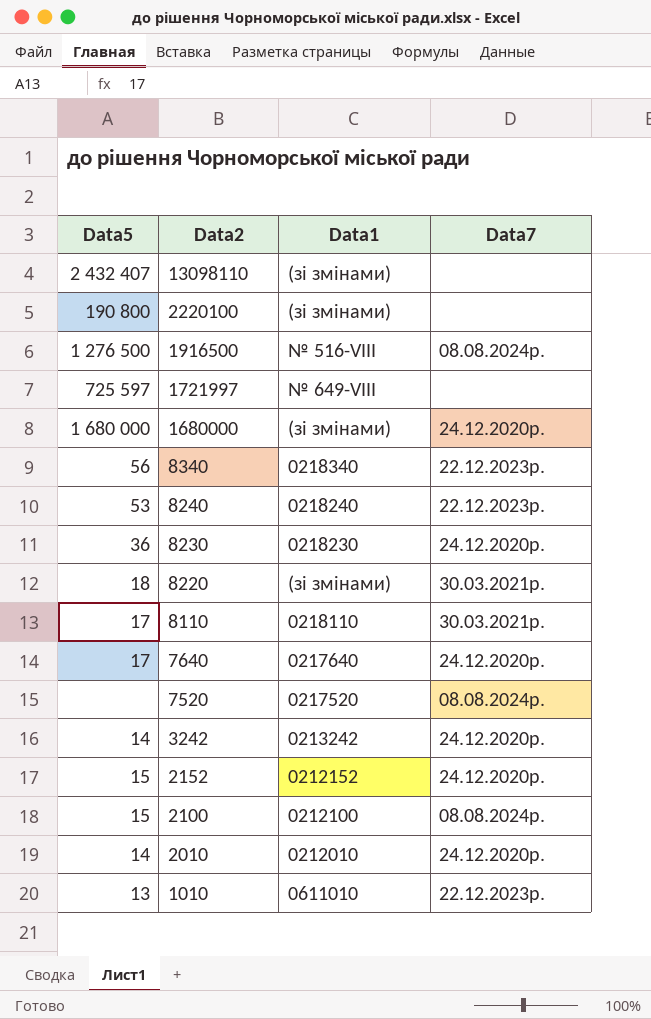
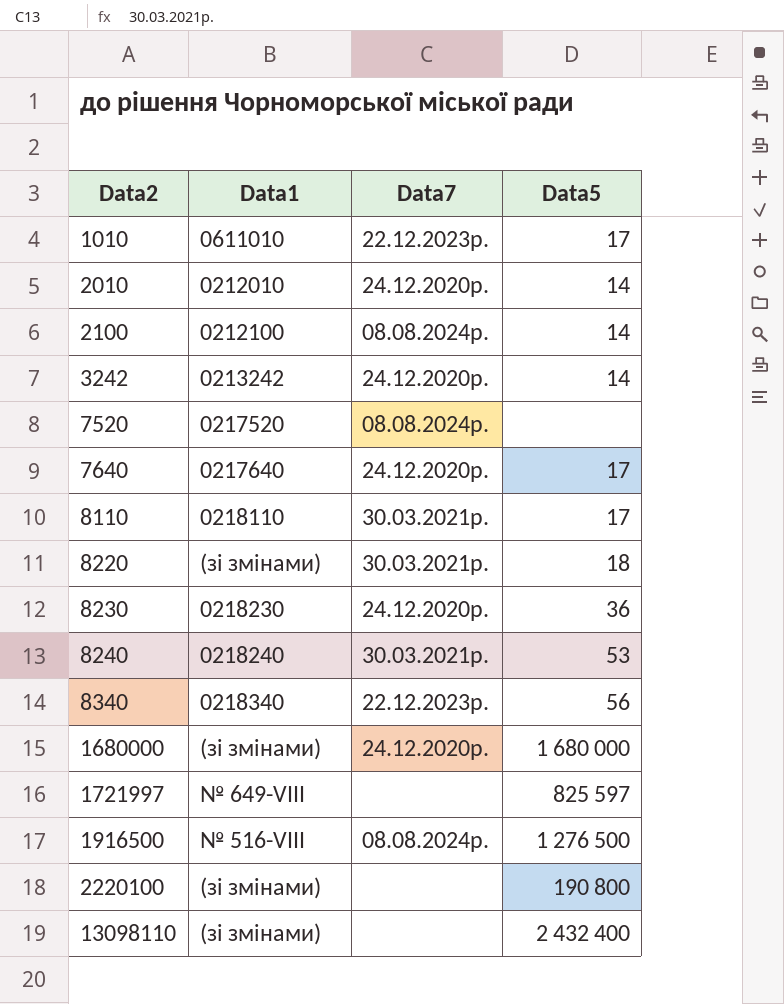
row order: Data2 descending -> Data2 ascending
column Data5 | position: 1 -> 4
row 2152: 15 | 0212152 | 24.12.2020р. -> none
1010 | Data5: 13 -> 17
2100 | Data5: 15 -> 14
8240 | Data7: 22.12.2023р. -> 30.03.2021р.
1721997 | Data5: 725 597 -> 825 597
13098110 | Data5: 2 432 407 -> 2 432 400

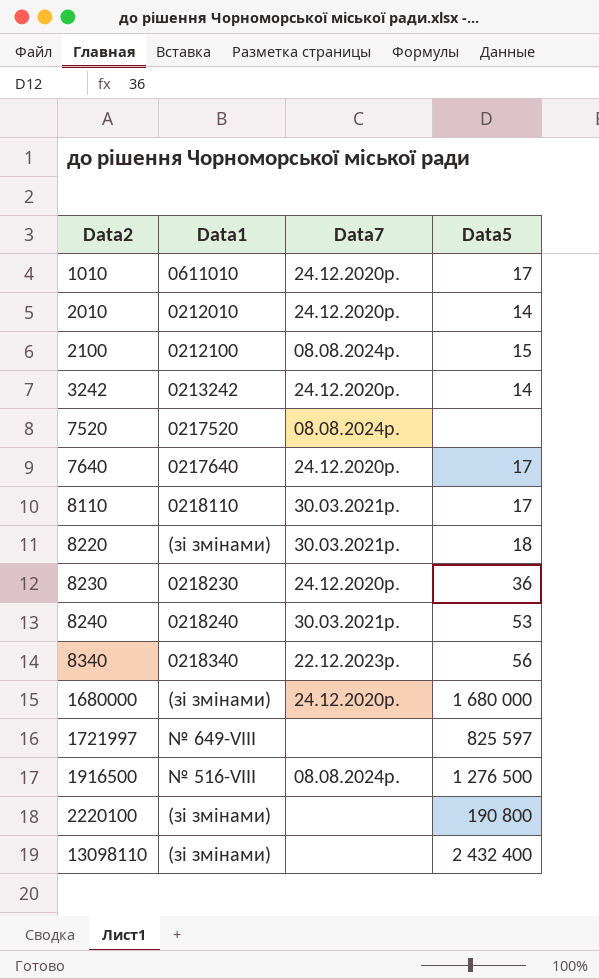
1010 | Data7: 22.12.2023р. -> 24.12.2020р.
2100 | Data5: 14 -> 15

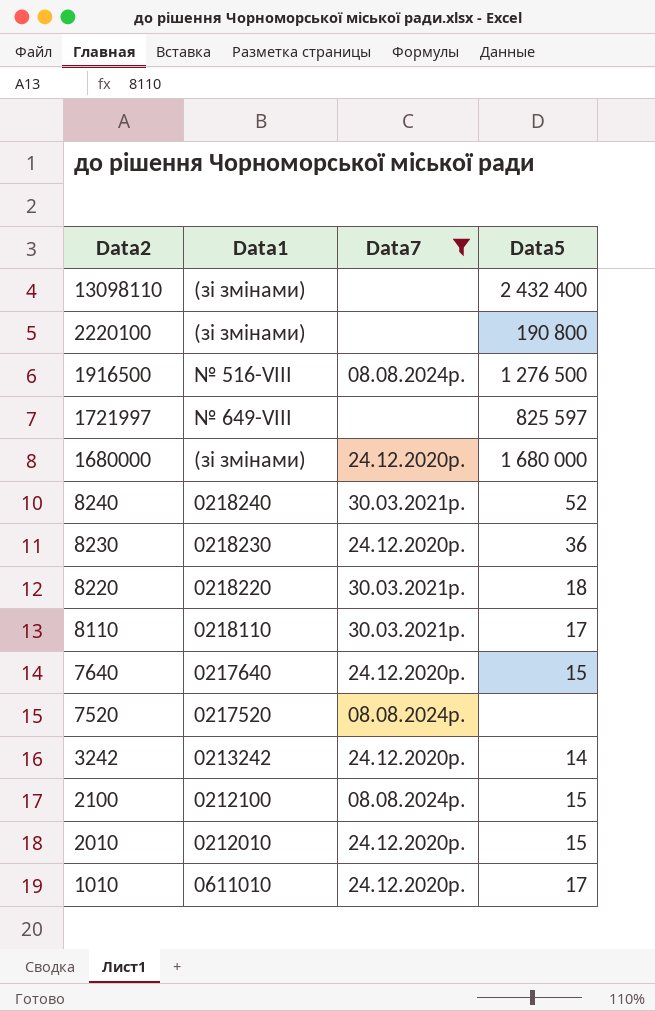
filter: none -> Data7 != 22.12.2023р.
row order: Data2 ascending -> Data2 descending
8240 | Data5: 53 -> 52
8220 | Data1: (зі змінами) -> 0218220
7640 | Data5: 17 -> 15
2010 | Data5: 14 -> 15

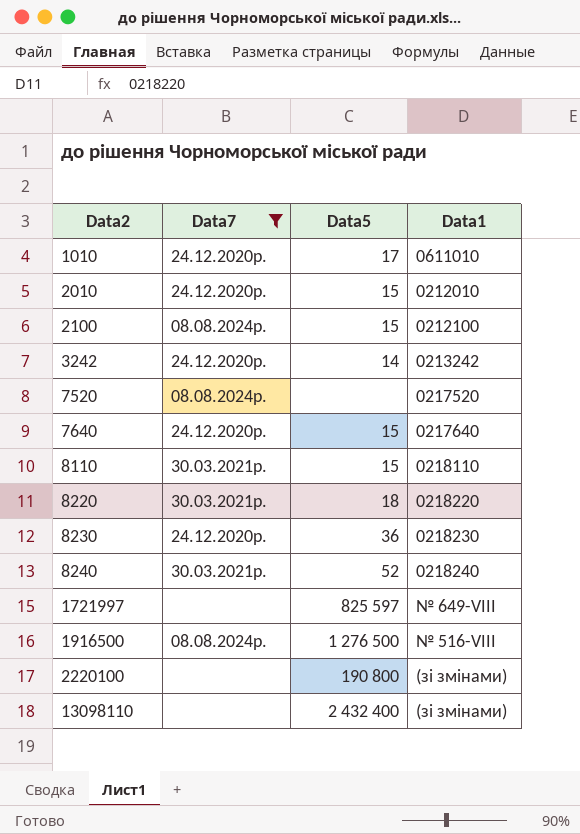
row order: Data2 descending -> Data2 ascending
column Data1 | position: 2 -> 4
row 1680000: (зі змінами) | 24.12.2020р. | 1 680 000 -> none
8110 | Data5: 17 -> 15

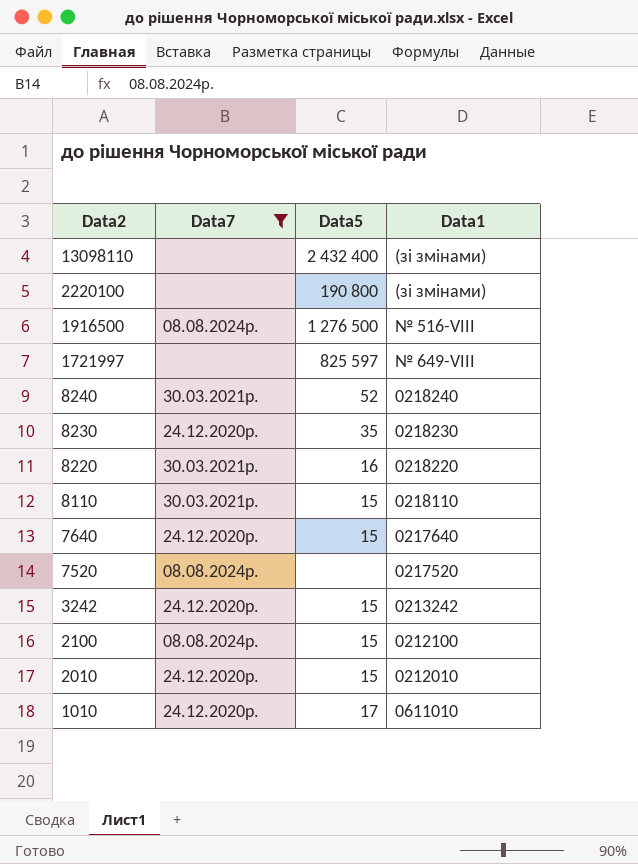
row order: Data2 ascending -> Data2 descending
8230 | Data5: 36 -> 35
8220 | Data5: 18 -> 16
3242 | Data5: 14 -> 15

